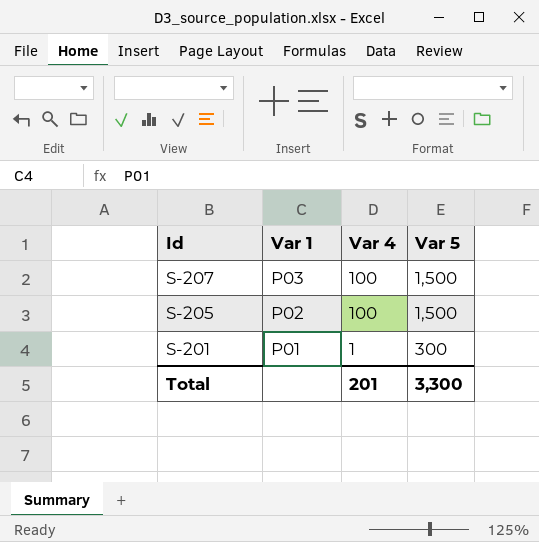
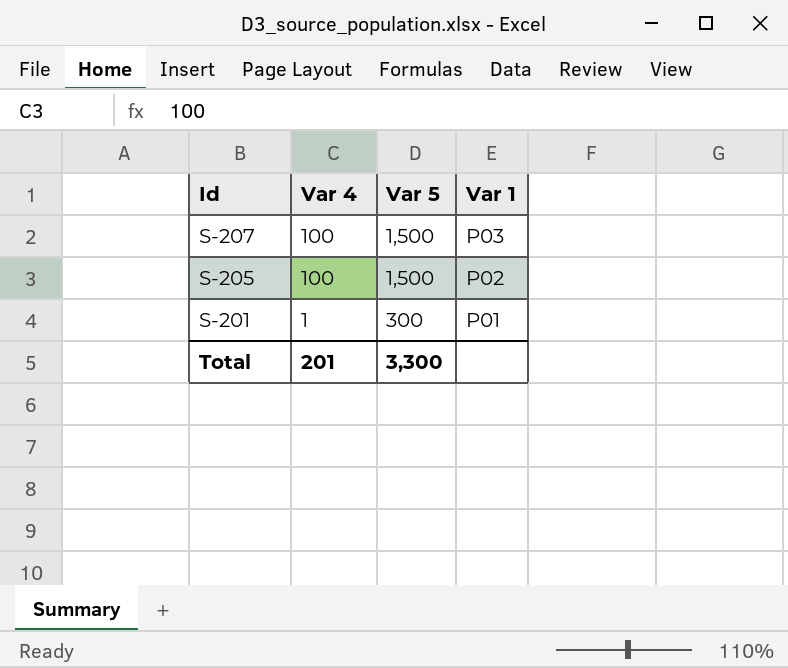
column Var 1 | position: 2 -> 4

